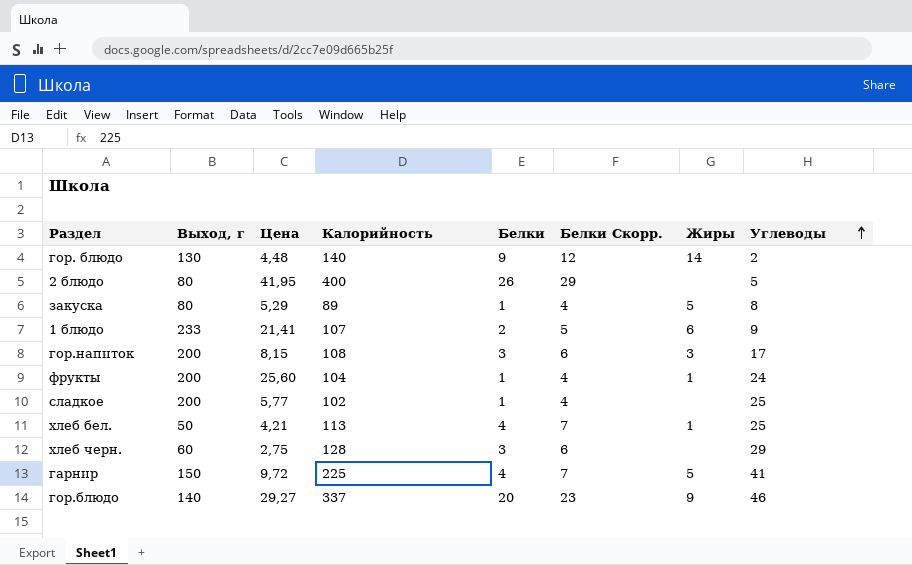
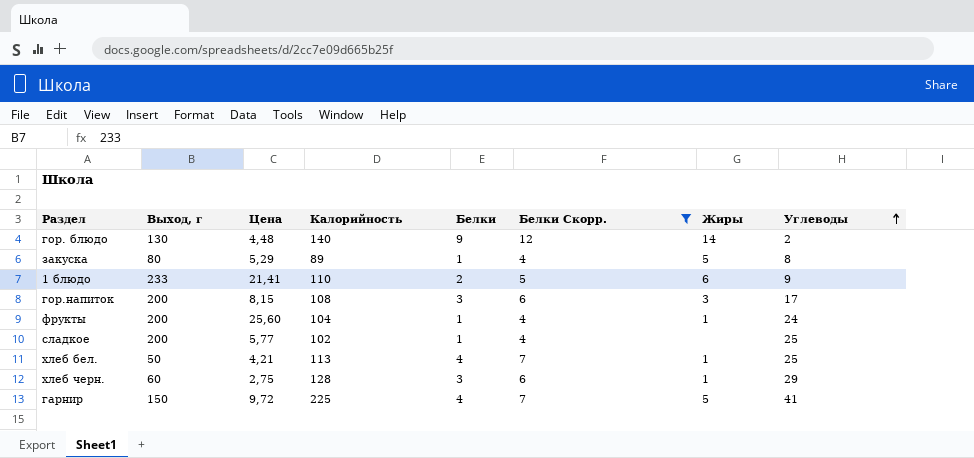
filter: none -> Белки Скорр. <= 12
1 блюдо | Калорийность: 107 -> 110
хлеб черн. | Жиры: none -> 1

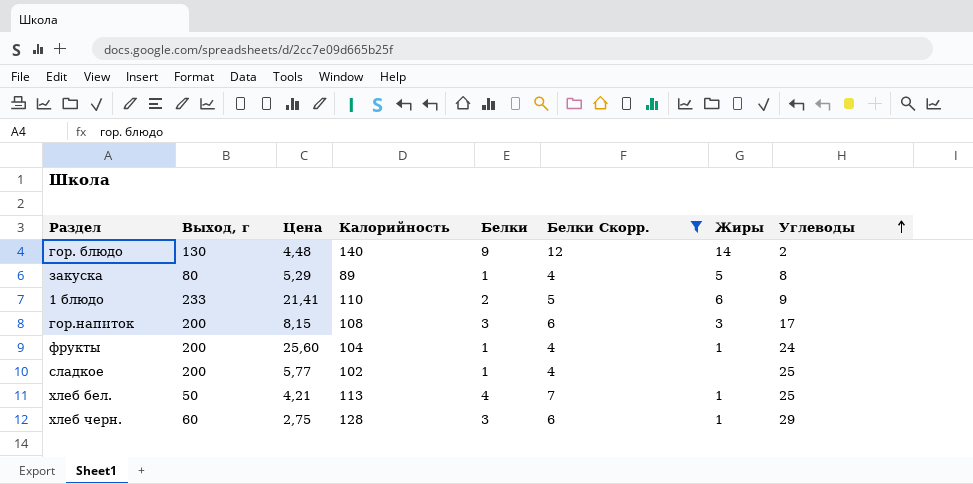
row гарнир: 150 | 9,72 | 225 | 4 | 7 | 5 | 41 -> none

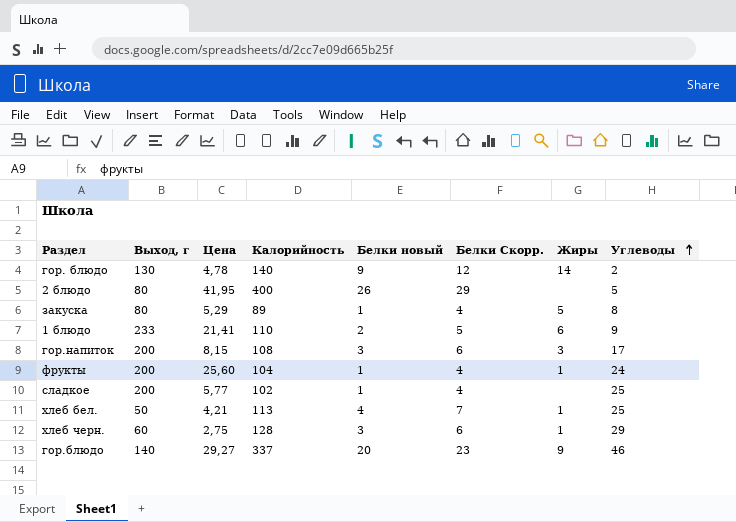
filter: Белки Скорр. <= 12 -> none
column name: Белки -> Белки новый
гор. блюдо | Цена: 4,48 -> 4,78

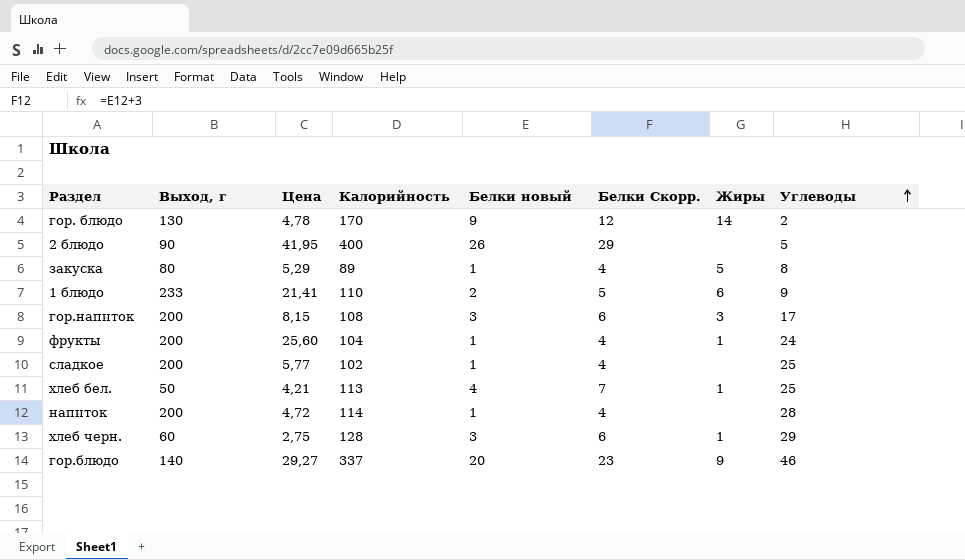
гор. блюдо | Калорийность: 140 -> 170
2 блюдо | Выход, г: 80 -> 90
row напиток: none -> 200 | 4,72 | 114 | 1 | 4 | none | 28

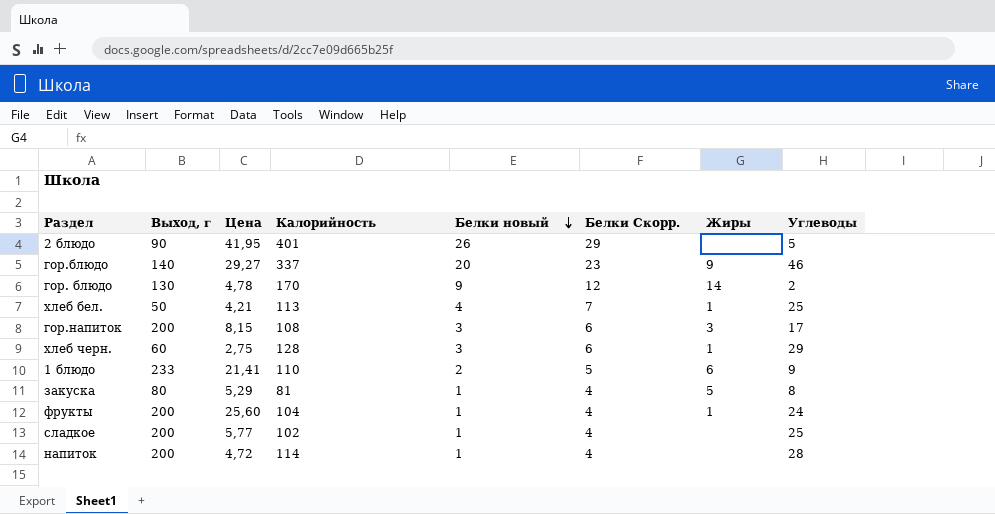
row order: Углеводы ascending -> Белки новый descending
2 блюдо | Калорийность: 400 -> 401
закуска | Калорийность: 89 -> 81

